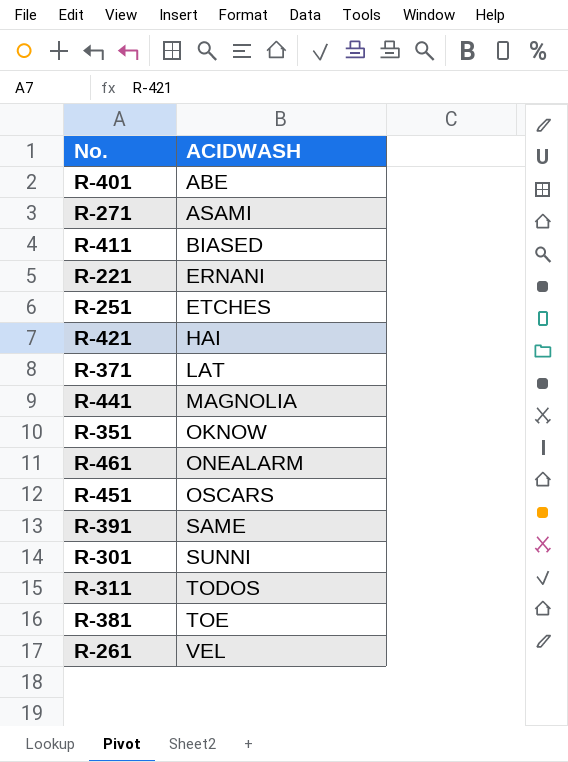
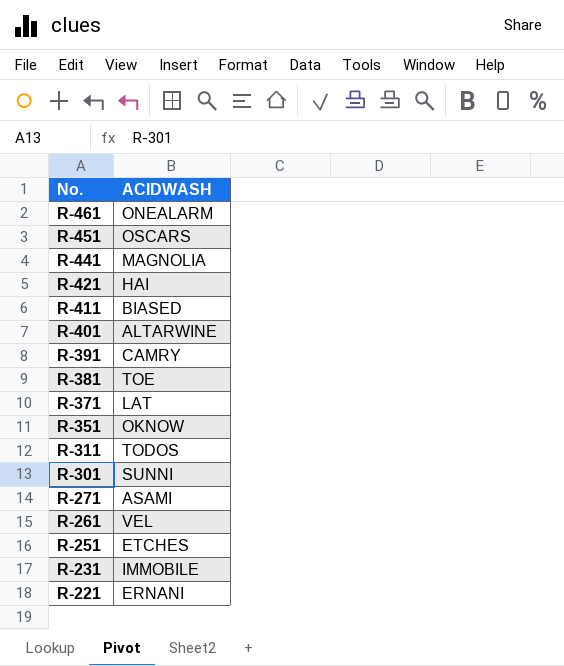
row order: ACIDWASH ascending -> No. descending
R-401 | ACIDWASH: ABE -> ALTARWINE
R-391 | ACIDWASH: SAME -> CAMRY
row R-231: none -> IMMOBILE

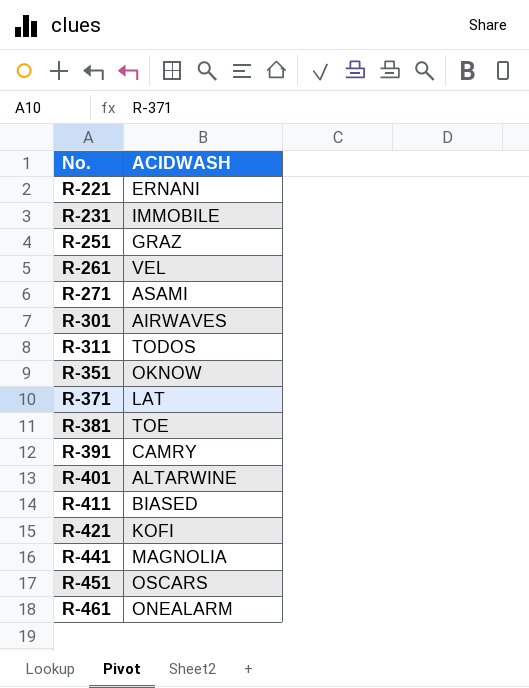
row order: No. descending -> No. ascending
R-251 | ACIDWASH: ETCHES -> GRAZ
R-301 | ACIDWASH: SUNNI -> AIRWAVES
R-421 | ACIDWASH: HAI -> KOFI

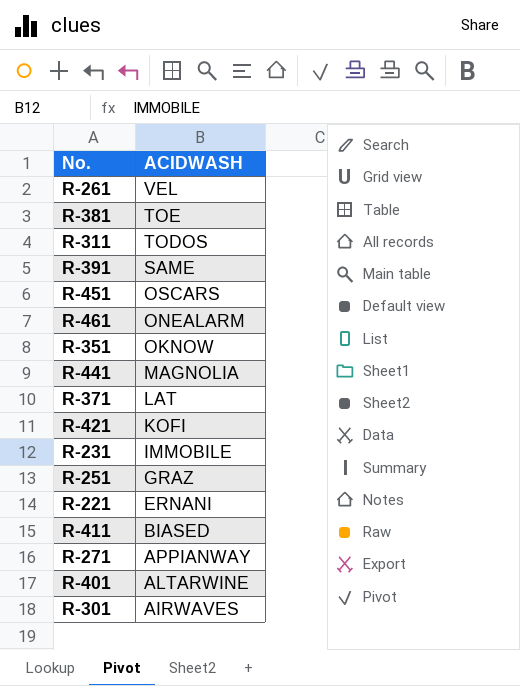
row order: No. ascending -> ACIDWASH descending
R-391 | ACIDWASH: CAMRY -> SAME
R-271 | ACIDWASH: ASAMI -> APPIANWAY

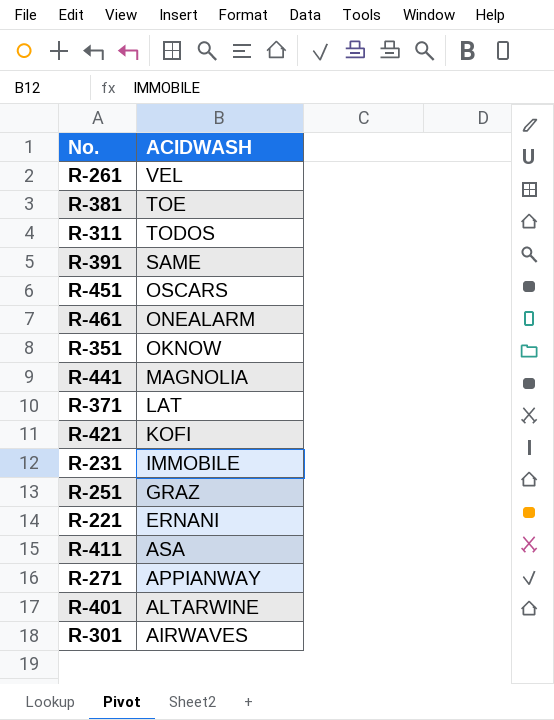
R-411 | ACIDWASH: BIASED -> ASA

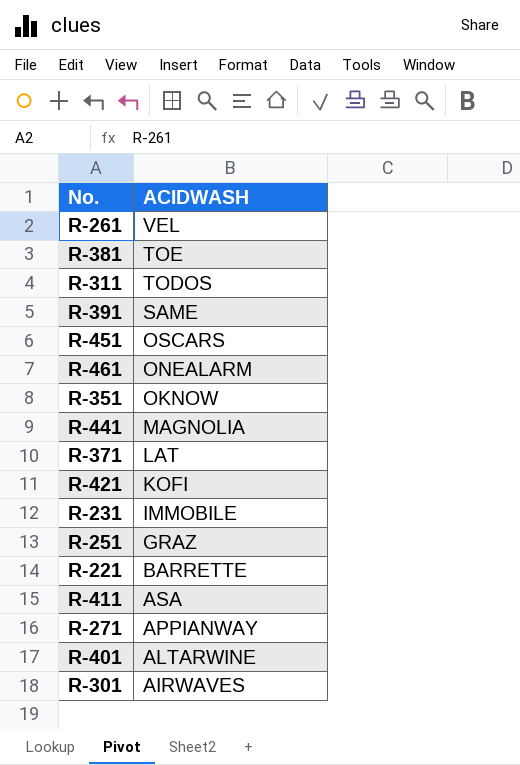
R-221 | ACIDWASH: ERNANI -> BARRETTE

